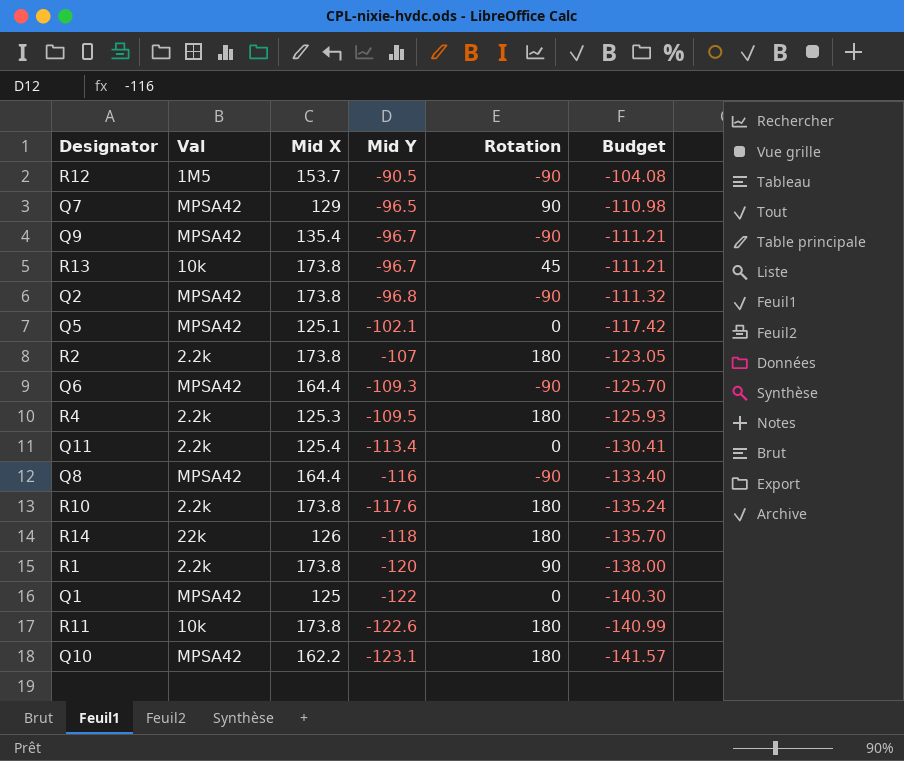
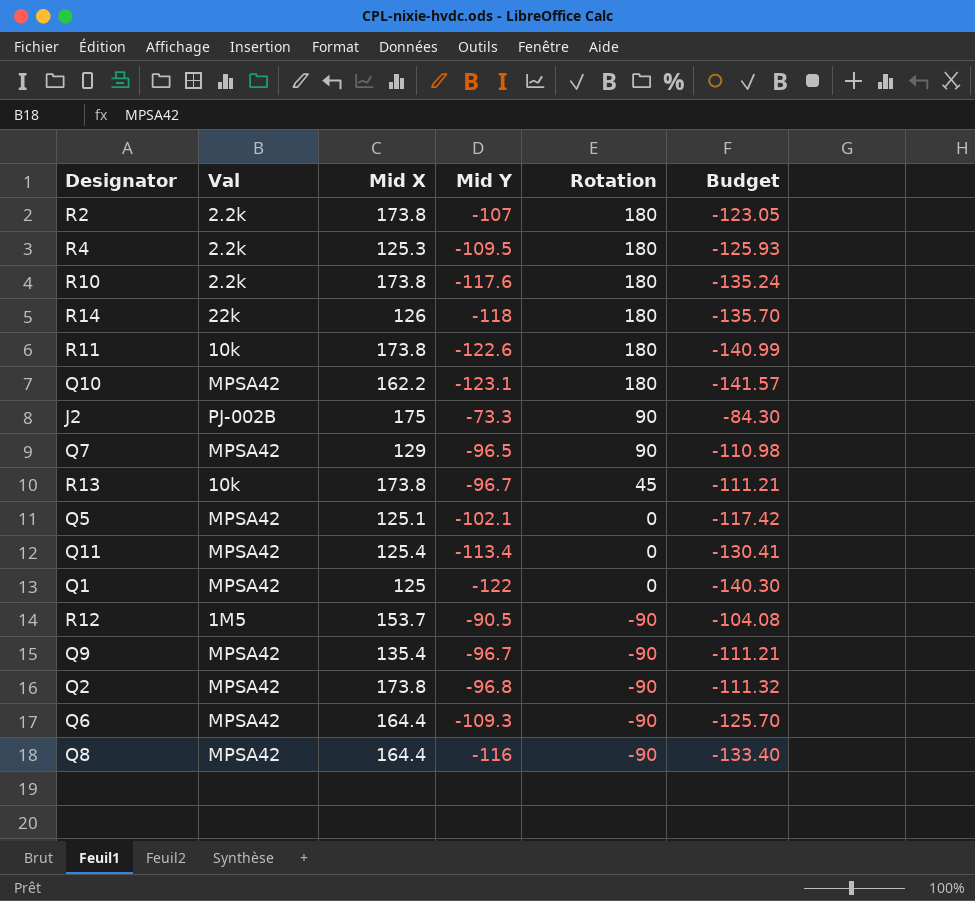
row order: Mid Y descending -> Rotation descending
row R1: 2.2k | 173.8 | -120 | 90 | -138.00 -> none
row J2: none -> PJ-002B | 175 | -73.3 | 90 | -84.30
Q11 | Val: 2.2k -> MPSA42

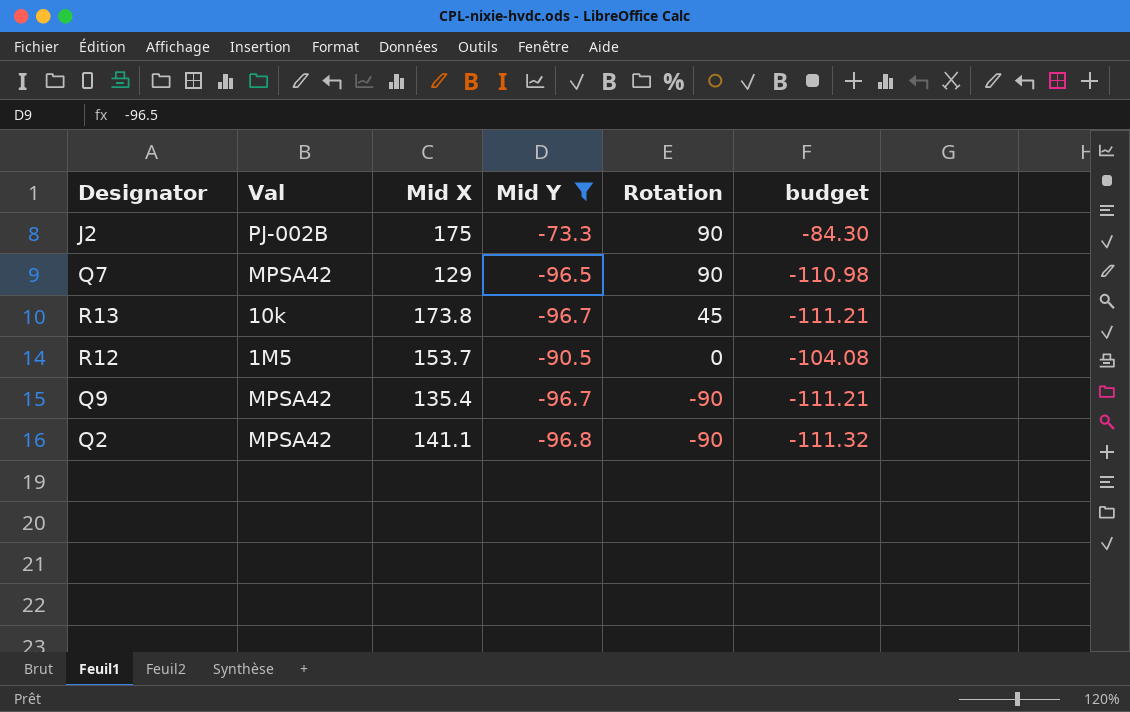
filter: none -> Mid Y >= -96.8
column name: Budget -> budget
R12 | Rotation: -90 -> 0
Q2 | Mid X: 173.8 -> 141.1

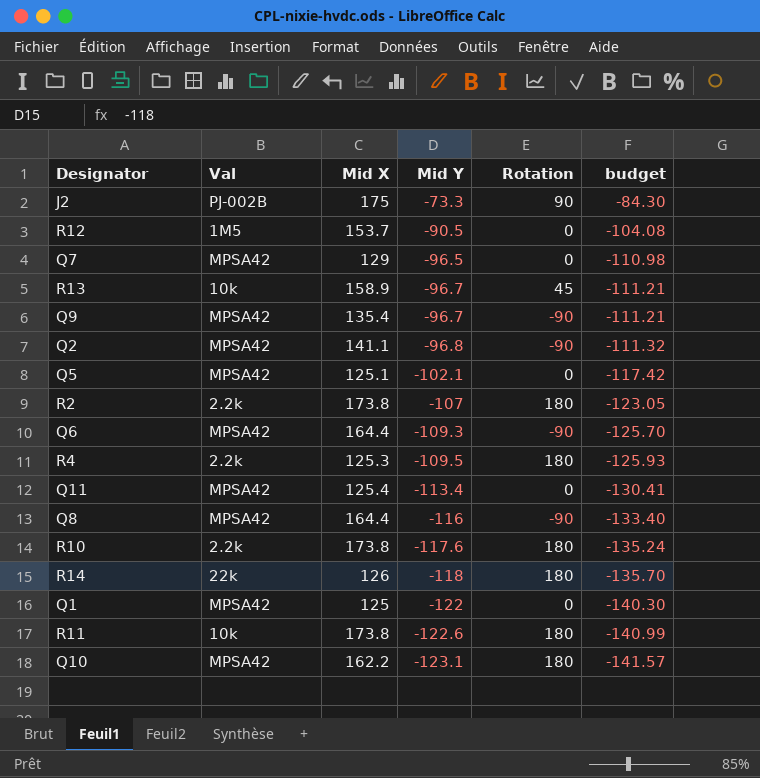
filter: Mid Y >= -96.8 -> none
row order: Rotation descending -> Mid Y descending
Q7 | Rotation: 90 -> 0
R13 | Mid X: 173.8 -> 158.9

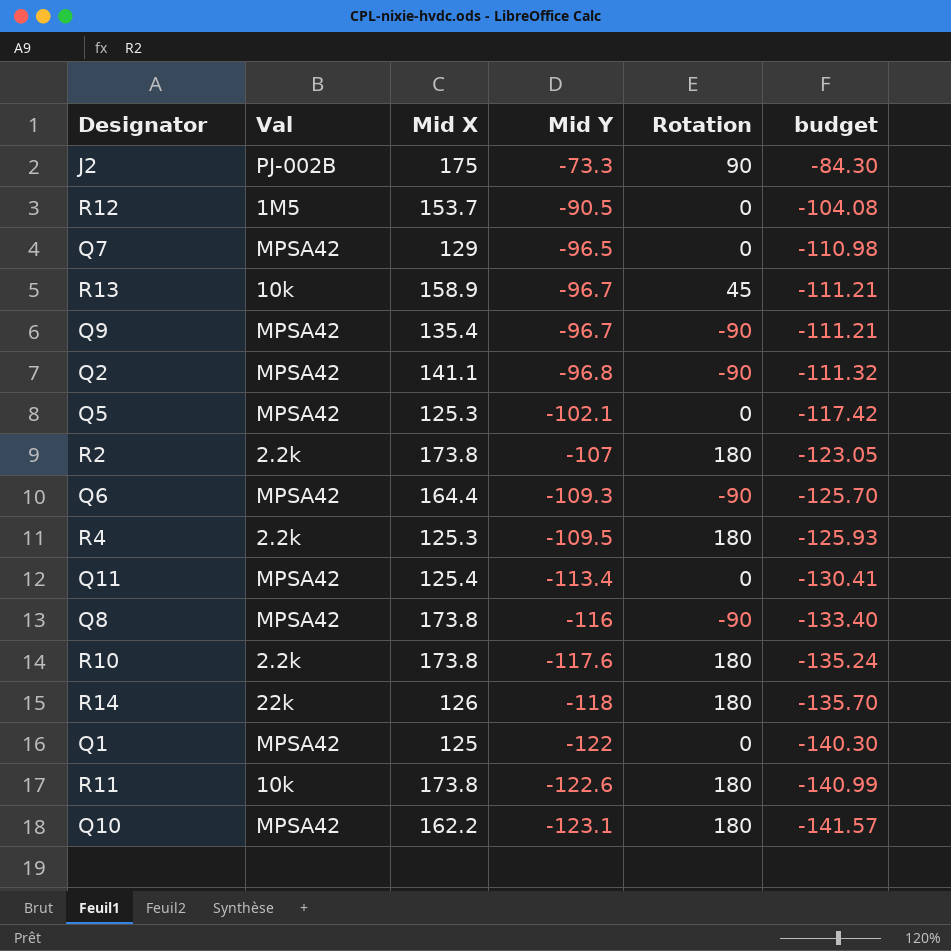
Q5 | Mid X: 125.1 -> 125.3
Q8 | Mid X: 164.4 -> 173.8

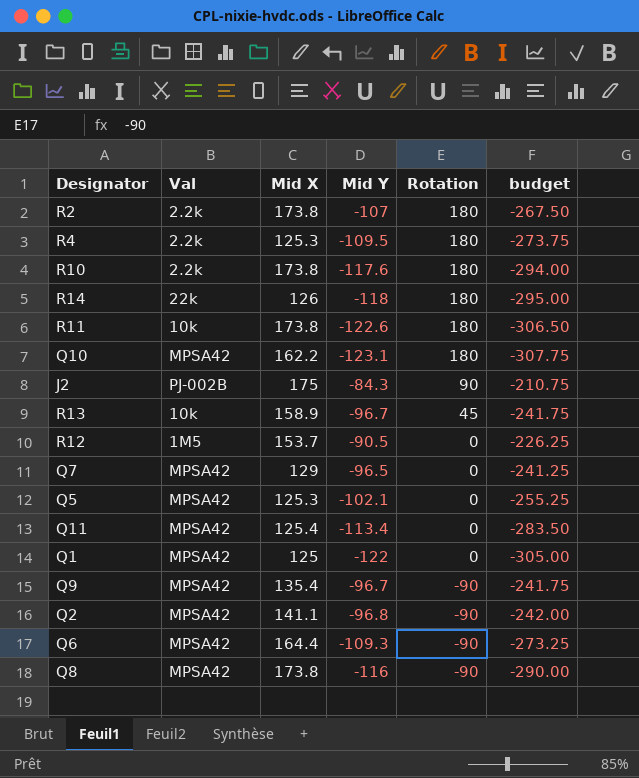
row order: Mid Y descending -> Rotation descending
column budget | formula: [Mid Y] * 1.15 -> [Mid Y] * 2.5
J2 | Mid Y: -73.3 -> -84.3

